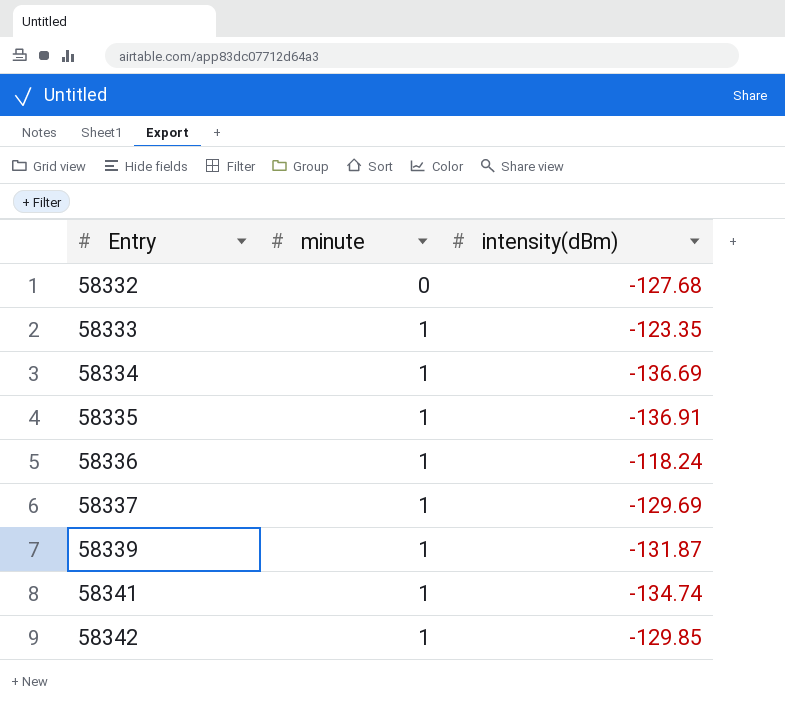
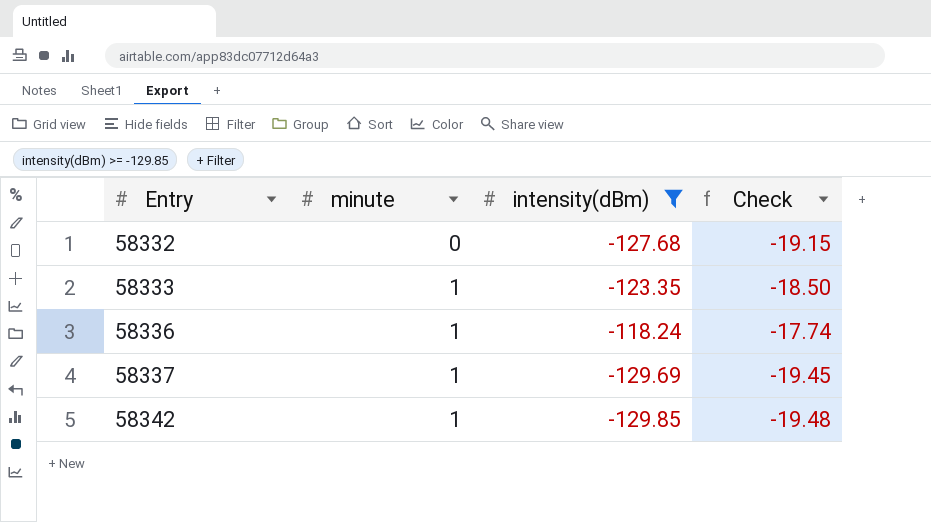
filter: none -> intensity(dBm) >= -129.85
column Check | formula: none -> [intensity(dBm)] * 0.15

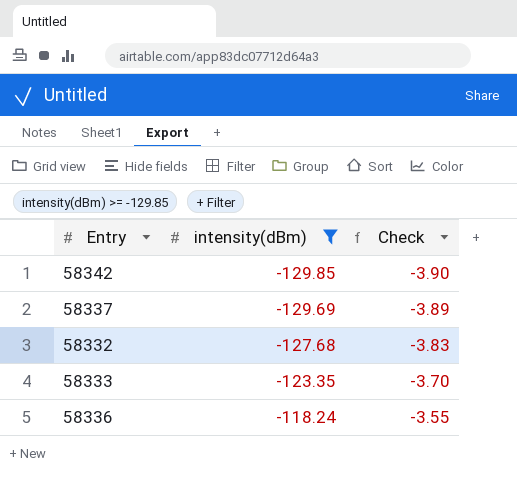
row order: Entry ascending -> intensity(dBm) ascending
column minute | position: 2 -> none
column Check | formula: [intensity(dBm)] * 0.15 -> [intensity(dBm)] * 0.03

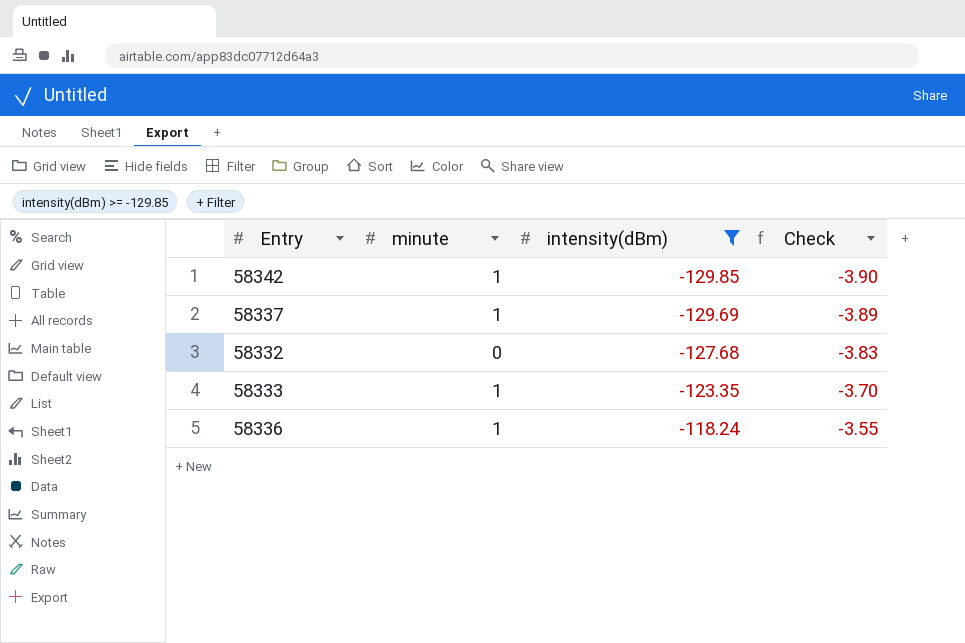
column minute | position: none -> 2

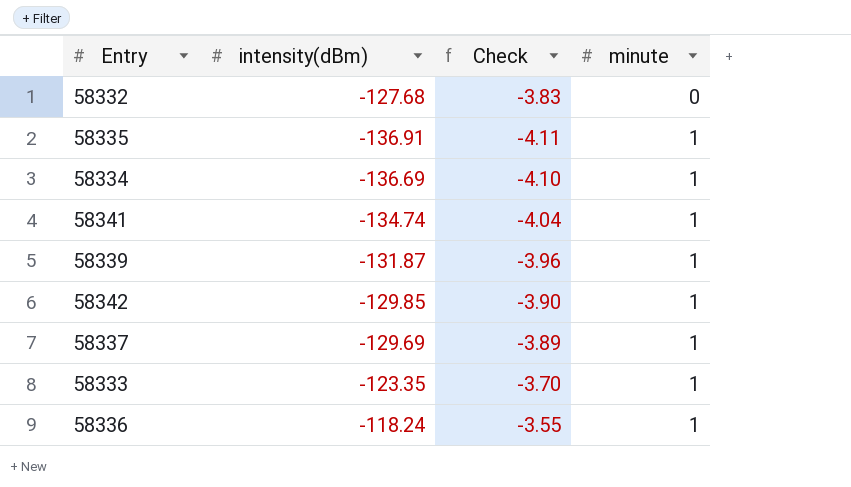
filter: intensity(dBm) >= -129.85 -> none
row order: intensity(dBm) ascending -> minute ascending
column minute | position: 2 -> 4

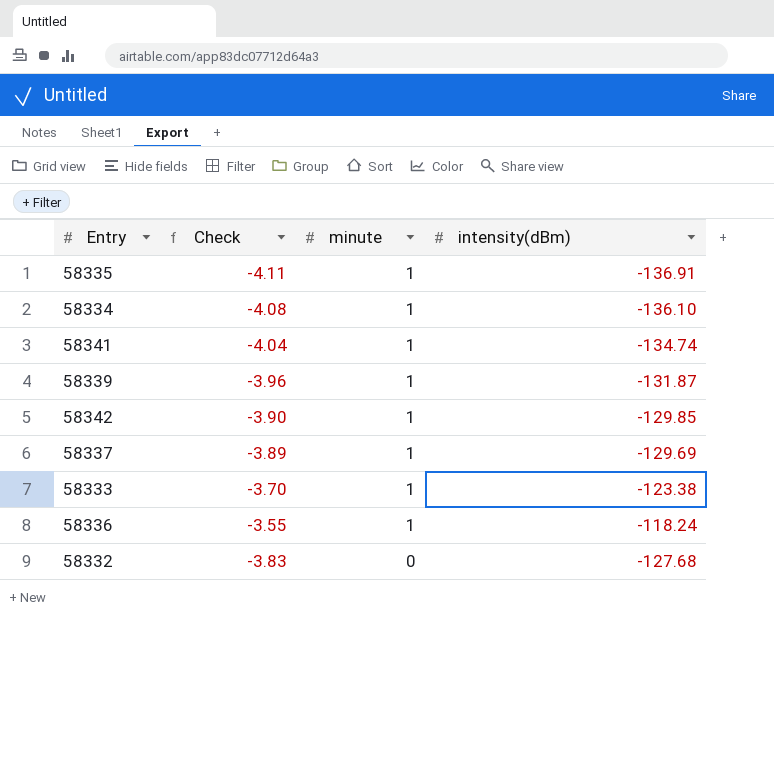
row order: minute ascending -> minute descending
column intensity(dBm) | position: 2 -> 4
58334 | Check: -4.10 -> -4.08
58334 | intensity(dBm): -136.69 -> -136.10
58333 | intensity(dBm): -123.35 -> -123.38

